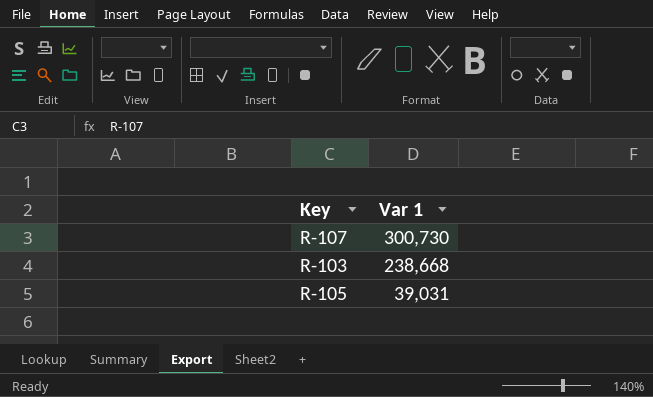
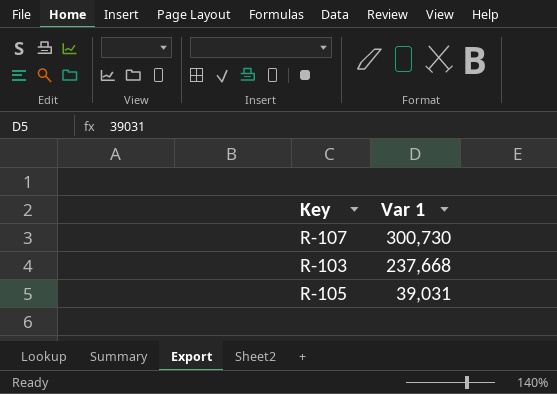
R-103 | Var 1: 238,668 -> 237,668

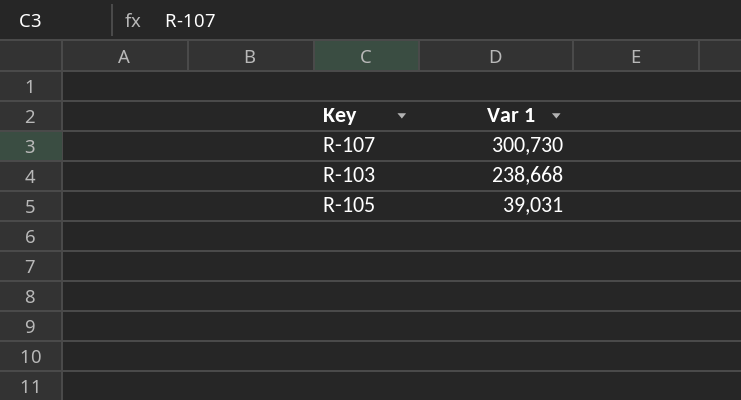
R-103 | Var 1: 237,668 -> 238,668

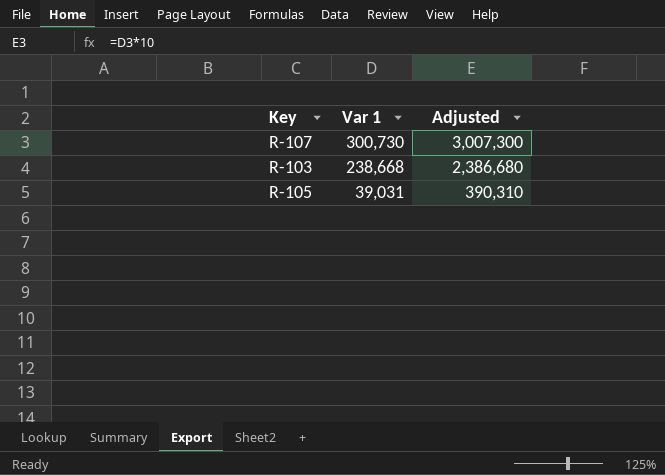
column Adjusted | formula: none -> [Var 1] * 10

